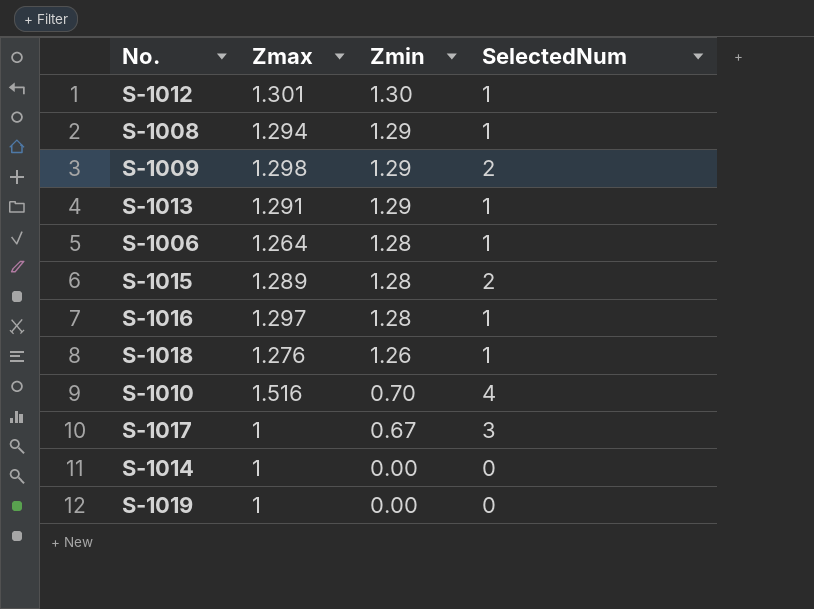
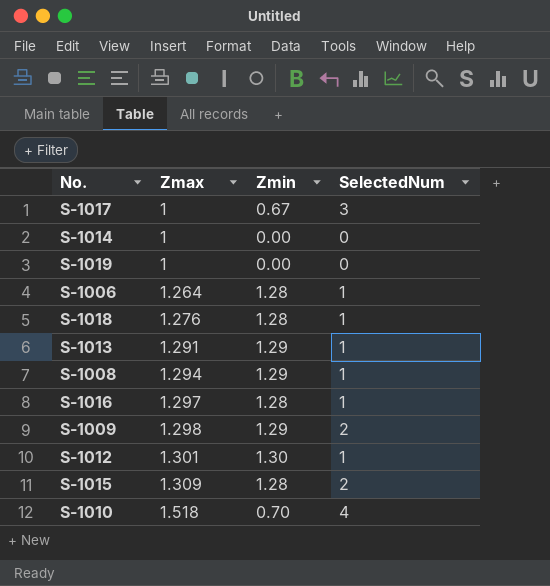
row order: Zmin descending -> Zmax ascending
S-1018 | Zmin: 1.26 -> 1.28
S-1015 | Zmax: 1.289 -> 1.309
S-1010 | Zmax: 1.516 -> 1.518

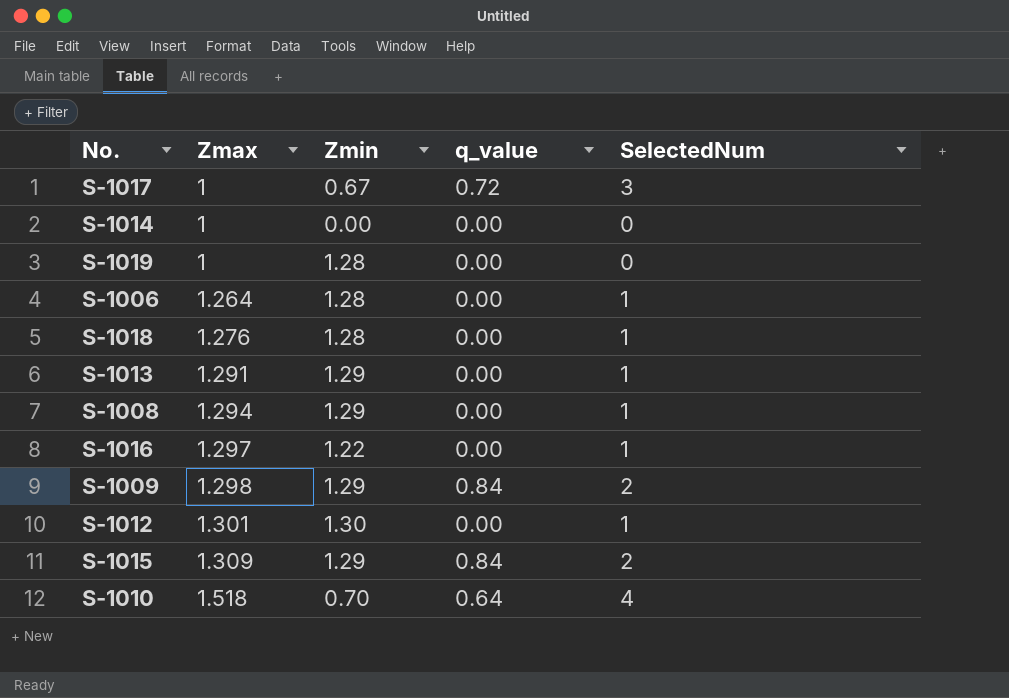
column q_value | position: none -> 4
S-1019 | Zmin: 0.00 -> 1.28
S-1016 | Zmin: 1.28 -> 1.22
S-1015 | Zmin: 1.28 -> 1.29

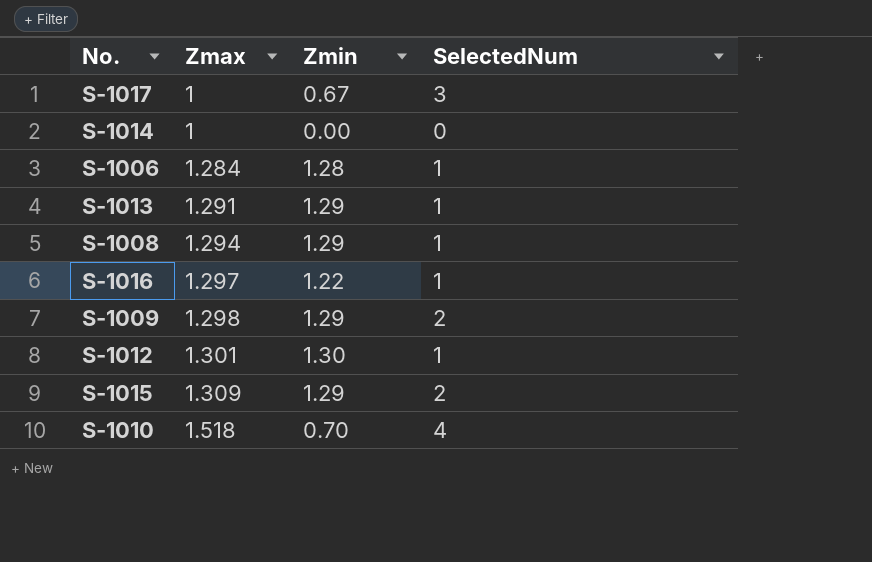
column q_value | position: 4 -> none
row S-1019: 1 | 1.28 | 0.00 | 0 -> none
row S-1018: 1.276 | 1.28 | 0.00 | 1 -> none
S-1006 | Zmax: 1.264 -> 1.284

